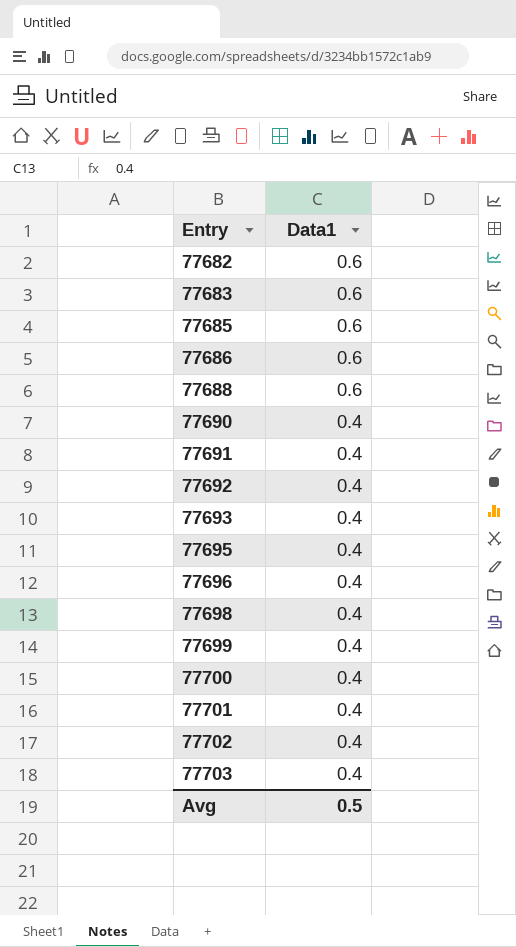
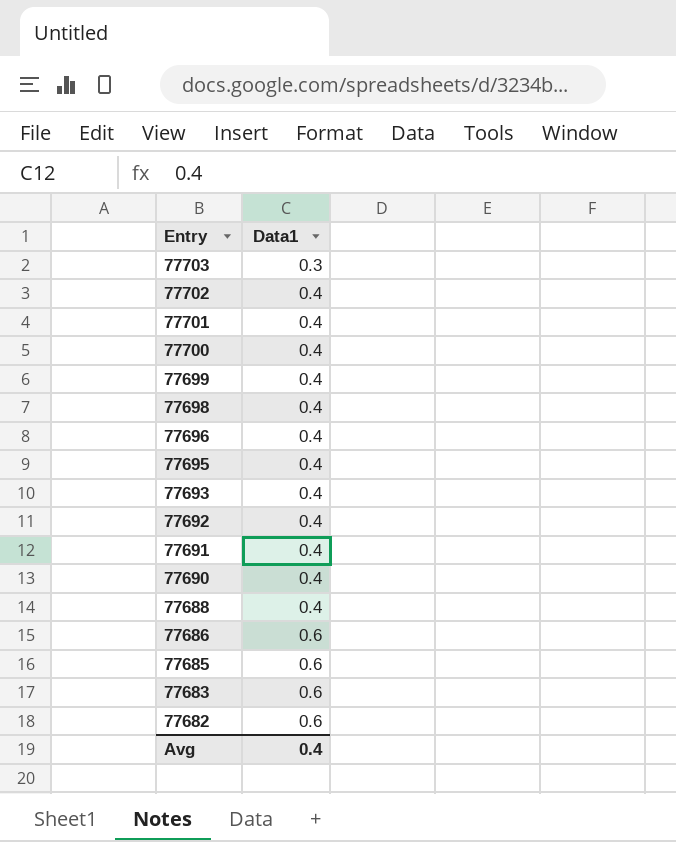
row order: Entry ascending -> Entry descending
77703 | Data1: 0.4 -> 0.3
77688 | Data1: 0.6 -> 0.4
Avg | Data1: 0.5 -> 0.4

